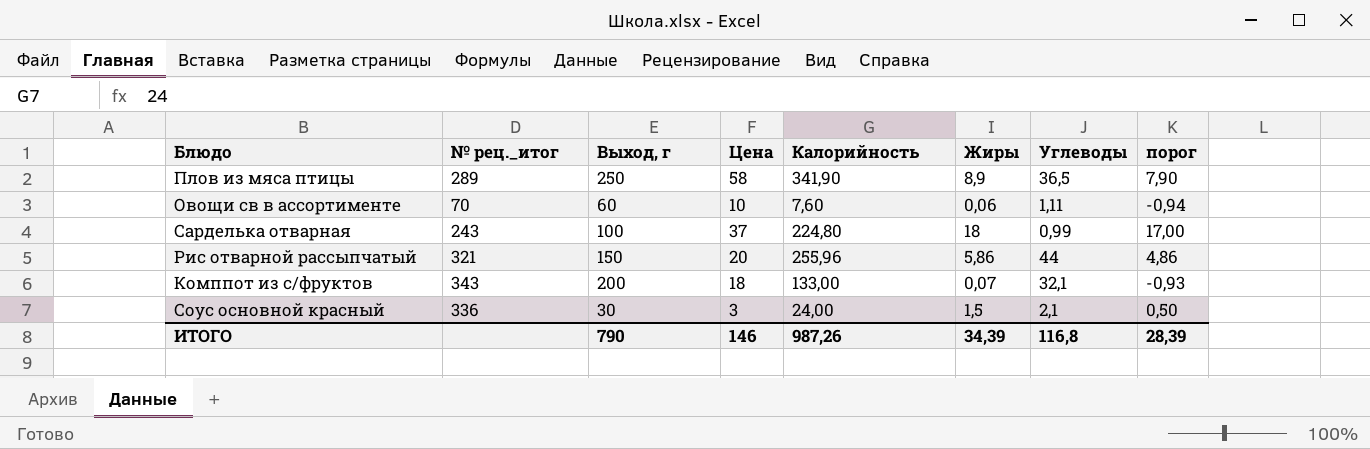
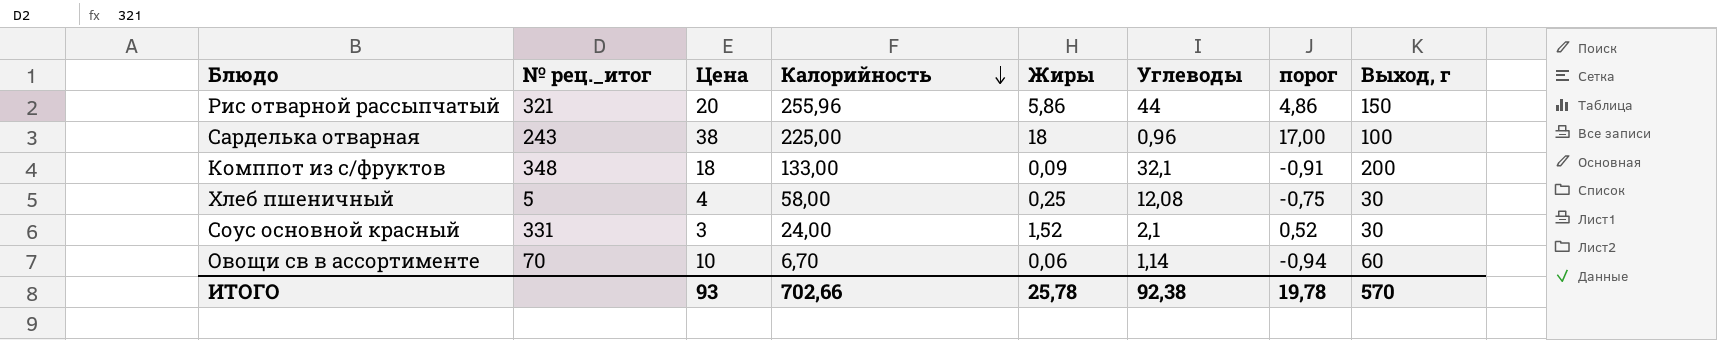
row order: none -> Калорийность descending
column Выход, г | position: 3 -> 8
row Плов из мяса птицы: 289 | 250 | 58 | 341,90 | 8,9 | 36,5 | 7,90 -> none
Сарделька отварная | Цена: 37 -> 38
Сарделька отварная | Калорийность: 224,80 -> 225,00
Сарделька отварная | Углеводы: 0,99 -> 0,96
Комппот из с/фруктов | № рец._итог: 343 -> 348
Комппот из с/фруктов | Жиры: 0,07 -> 0,09
Комппот из с/фруктов | порог: -0,93 -> -0,91
row Хлеб пшеничный: none -> 5 | 4 | 58,00 | 0,25 | 12,08 | -0,75 | 30
Соус основной красный | № рец._итог: 336 -> 331
Соус основной красный | Жиры: 1,5 -> 1,52
Соус основной красный | порог: 0,50 -> 0,52
Овощи св в ассортименте | Калорийность: 7,60 -> 6,70
Овощи св в ассортименте | Углеводы: 1,11 -> 1,14
ИТОГО | Цена: 146 -> 93
ИТОГО | Калорийность: 987,26 -> 702,66
ИТОГО | Жиры: 34,39 -> 25,78
ИТОГО | Углеводы: 116,8 -> 92,38
ИТОГО | порог: 28,39 -> 19,78
ИТОГО | Выход, г: 790 -> 570

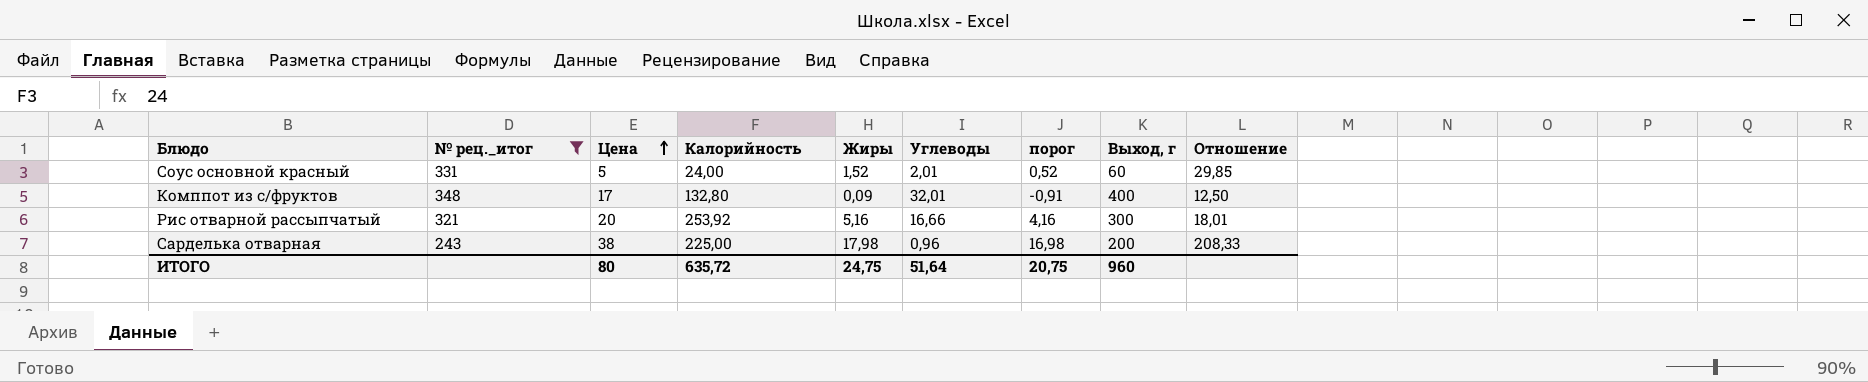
filter: none -> № рец._итог >= 243
row order: Калорийность descending -> Цена ascending
column Отношение | formula: none -> [Выход, г] / [Углеводы]
Соус основной красный | Цена: 3 -> 5
Соус основной красный | Углеводы: 2,1 -> 2,01
Соус основной красный | Выход, г: 30 -> 60
Комппот из с/фруктов | Цена: 18 -> 17
Комппот из с/фруктов | Калорийность: 133,00 -> 132,80
Комппот из с/фруктов | Углеводы: 32,1 -> 32,01
Комппот из с/фруктов | Выход, г: 200 -> 400
Рис отварной рассыпчатый | Калорийность: 255,96 -> 253,92
Рис отварной рассыпчатый | Жиры: 5,86 -> 5,16
Рис отварной рассыпчатый | Углеводы: 44 -> 16,66
Рис отварной рассыпчатый | порог: 4,86 -> 4,16
Рис отварной рассыпчатый | Выход, г: 150 -> 300
Сарделька отварная | Жиры: 18 -> 17,98
Сарделька отварная | порог: 17,00 -> 16,98
Сарделька отварная | Выход, г: 100 -> 200
ИТОГО | Цена: 93 -> 80
ИТОГО | Калорийность: 702,66 -> 635,72
ИТОГО | Жиры: 25,78 -> 24,75
ИТОГО | Углеводы: 92,38 -> 51,64
ИТОГО | порог: 19,78 -> 20,75
ИТОГО | Выход, г: 570 -> 960

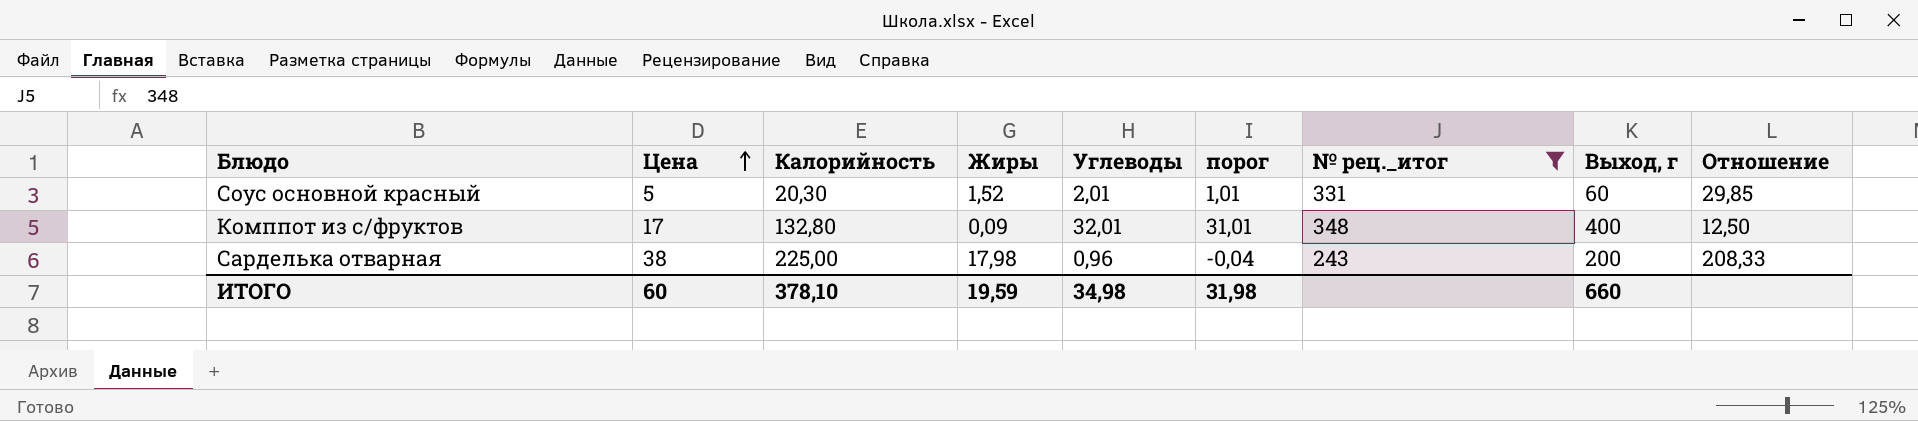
column порог | formula: [Жиры] - 1 -> [Углеводы] - 1
column № рец._итог | position: 2 -> 7
row Рис отварной рассыпчатый: 321 | 20 | 253,92 | 5,16 | 16,66 | 4,16 | 300 | 18,01 -> none
Соус основной красный | Калорийность: 24,00 -> 20,30
ИТОГО | Цена: 80 -> 60
ИТОГО | Калорийность: 635,72 -> 378,10
ИТОГО | Жиры: 24,75 -> 19,59
ИТОГО | Углеводы: 51,64 -> 34,98
ИТОГО | порог: 20,75 -> 31,98
ИТОГО | Выход, г: 960 -> 660

